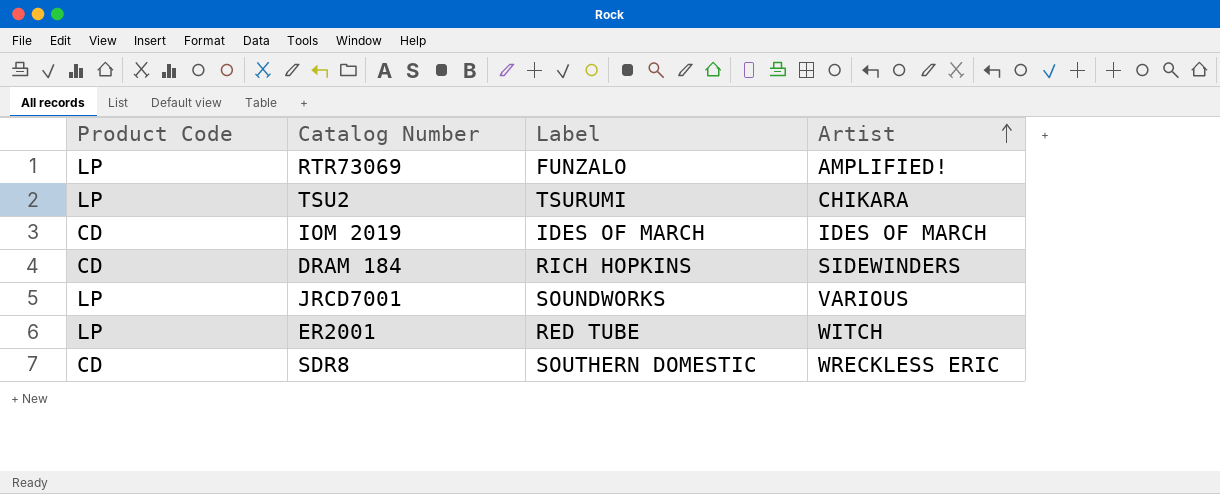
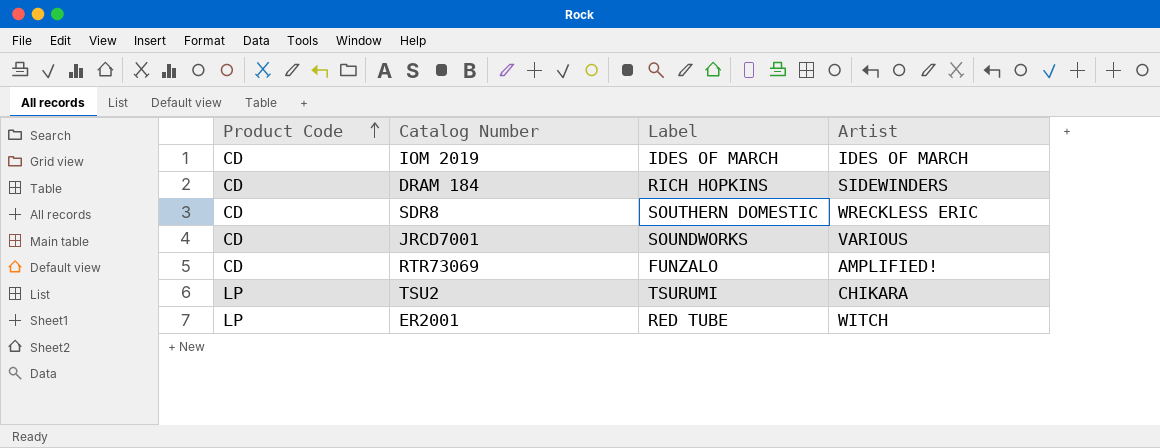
row order: Artist ascending -> Product Code ascending
JRCD7001 | Product Code: LP -> CD
RTR73069 | Product Code: LP -> CD

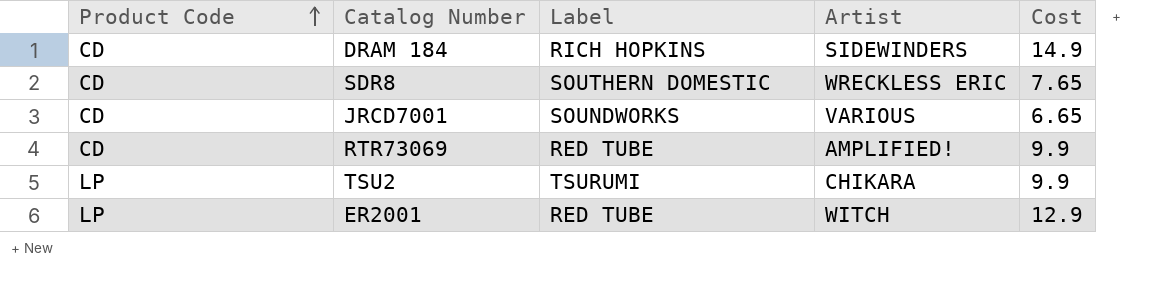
column Cost | position: none -> 5
row IOM 2019: CD | IDES OF MARCH | IDES OF MARCH -> none
RTR73069 | Label: FUNZALO -> RED TUBE

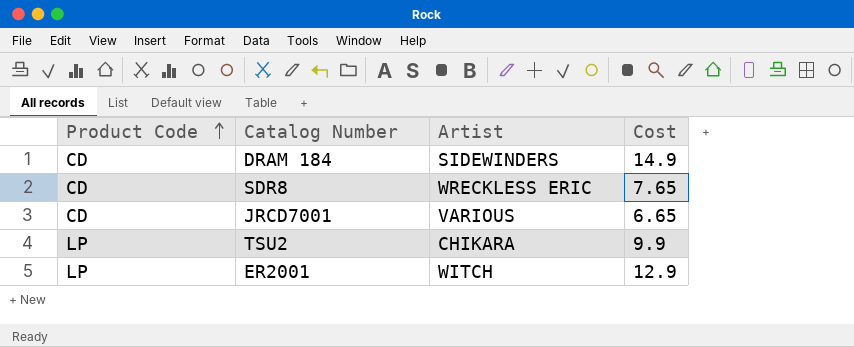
column Label | position: 3 -> none
row RTR73069: CD | RED TUBE | AMPLIFIED! | 9.9 -> none

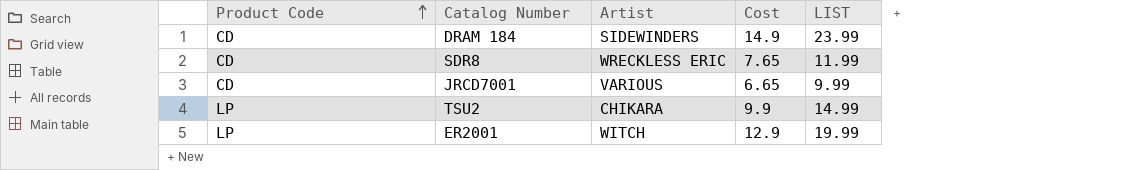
column LIST | position: none -> 5

